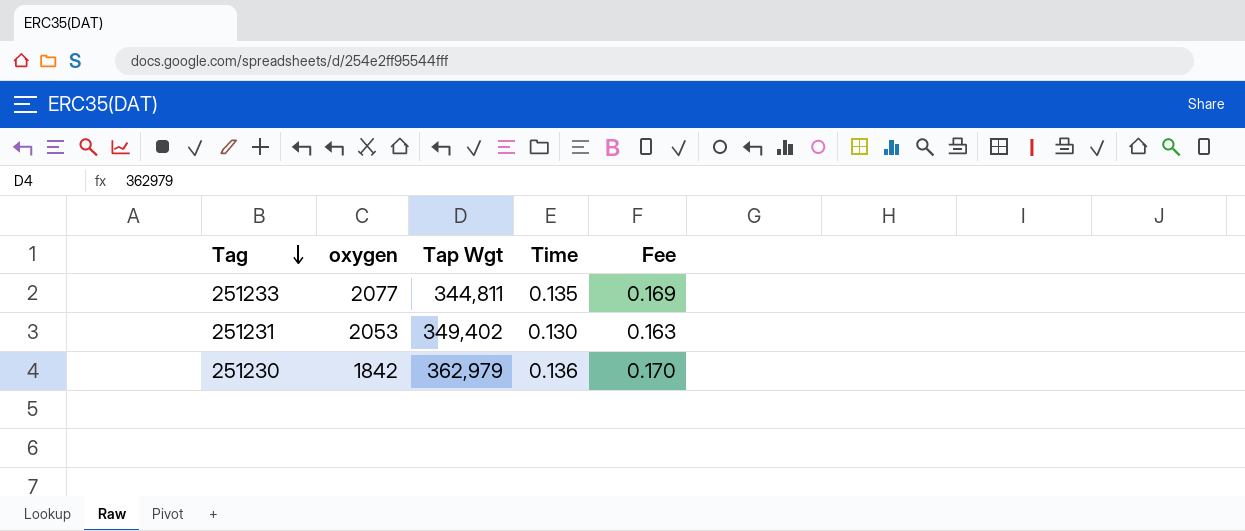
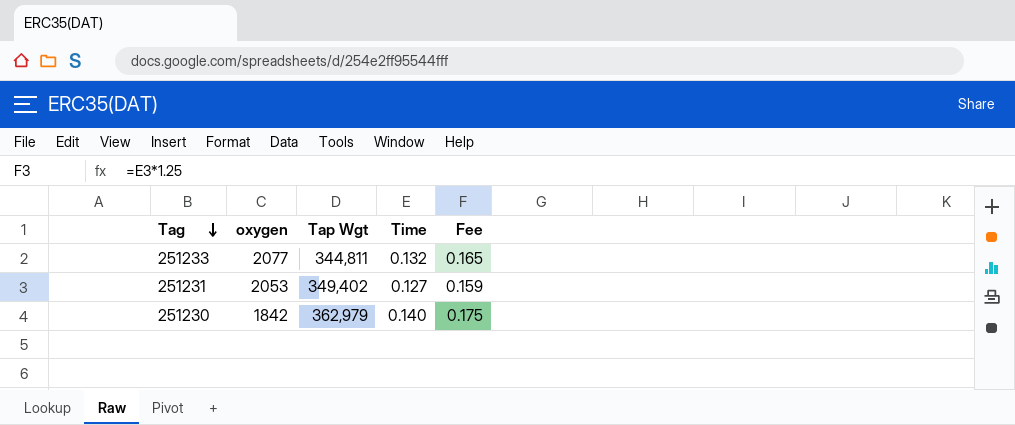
251233 | Time: 0.135 -> 0.132
251233 | Fee: 0.169 -> 0.165
251231 | Time: 0.130 -> 0.127
251231 | Fee: 0.163 -> 0.159
251230 | Time: 0.136 -> 0.140
251230 | Fee: 0.170 -> 0.175

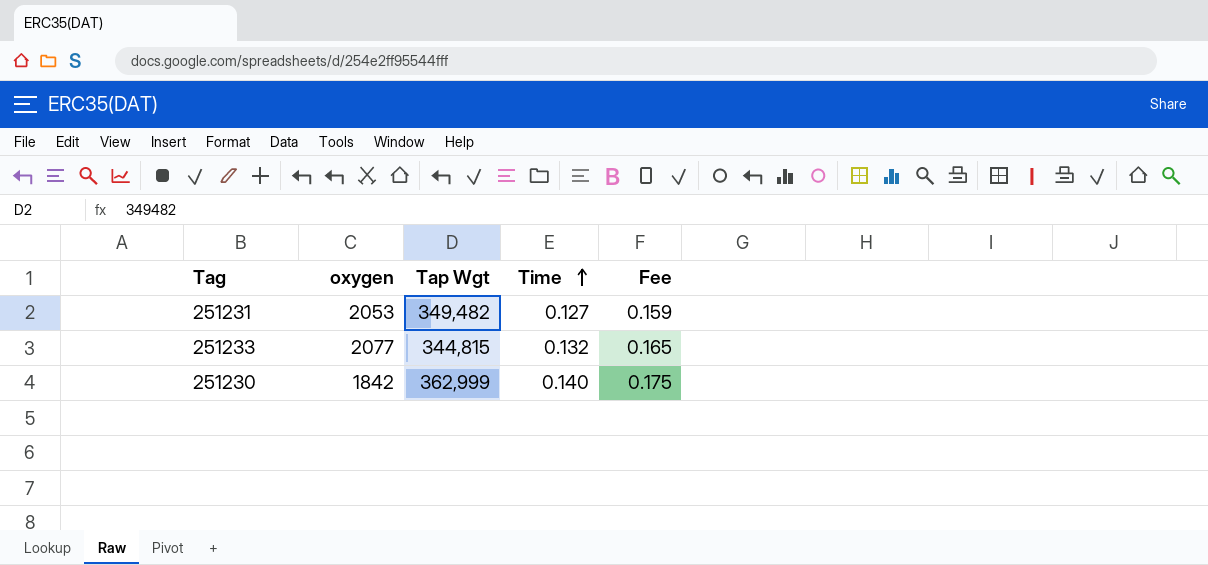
row order: Tag descending -> Time ascending
251231 | Tap Wgt: 349,402 -> 349,482
251233 | Tap Wgt: 344,811 -> 344,815
251230 | Tap Wgt: 362,979 -> 362,999

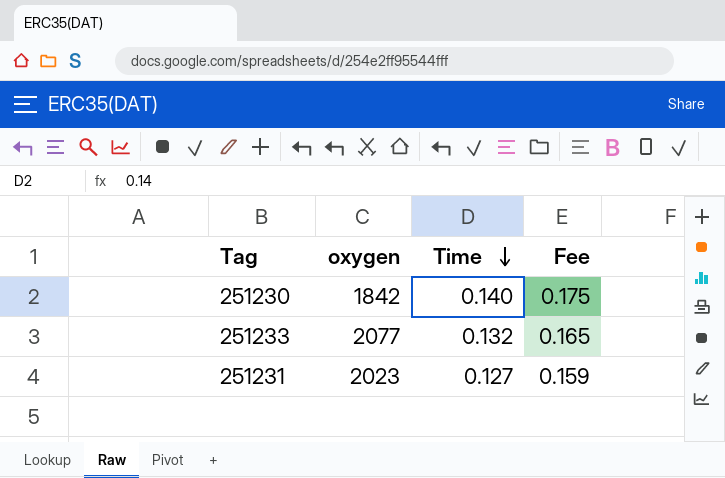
row order: Time ascending -> Time descending
column Tap Wgt | position: 3 -> none
251231 | oxygen: 2053 -> 2023

